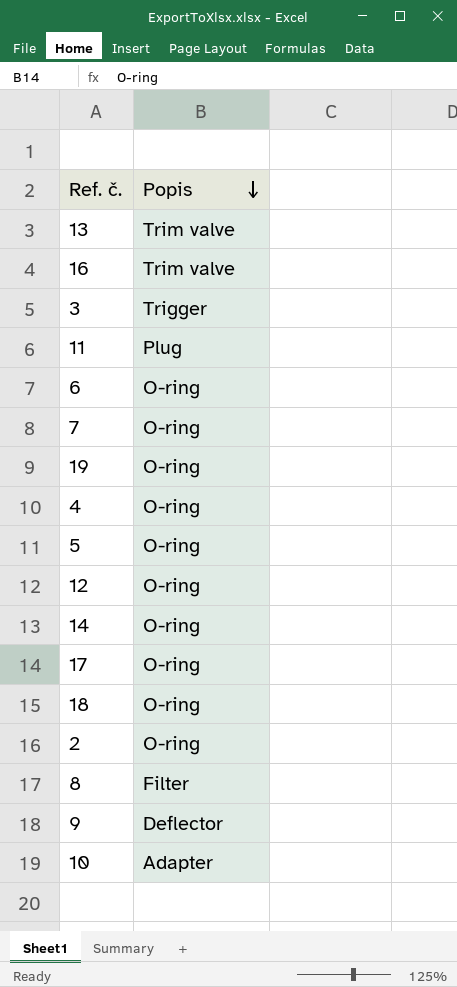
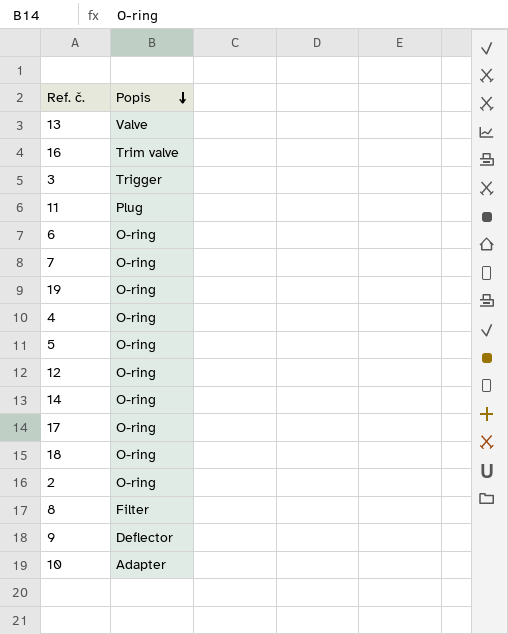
13 | Popis: Trim valve -> Valve

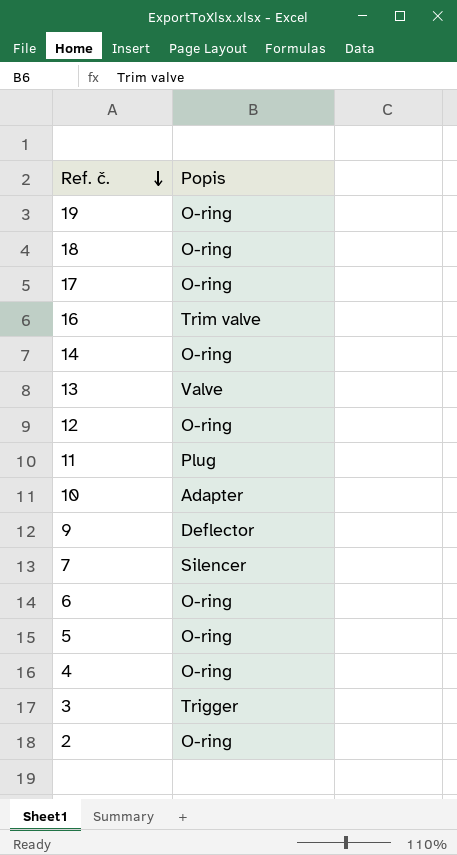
row order: Popis descending -> Ref. č. descending
row 8: Filter -> none
7 | Popis: O-ring -> Silencer

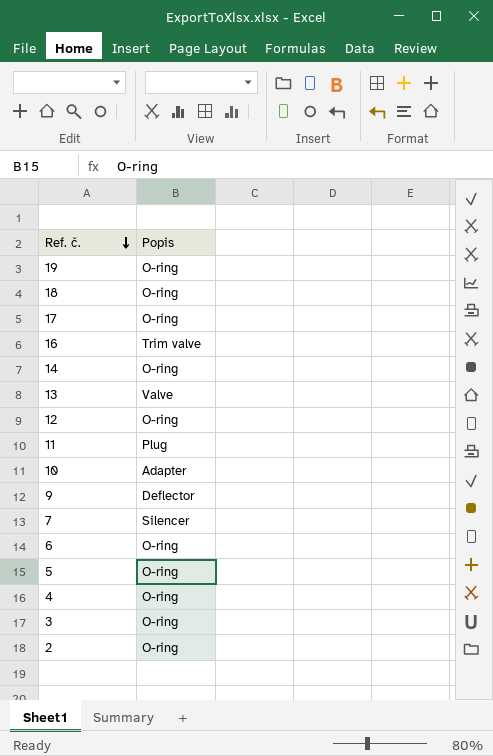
3 | Popis: Trigger -> O-ring

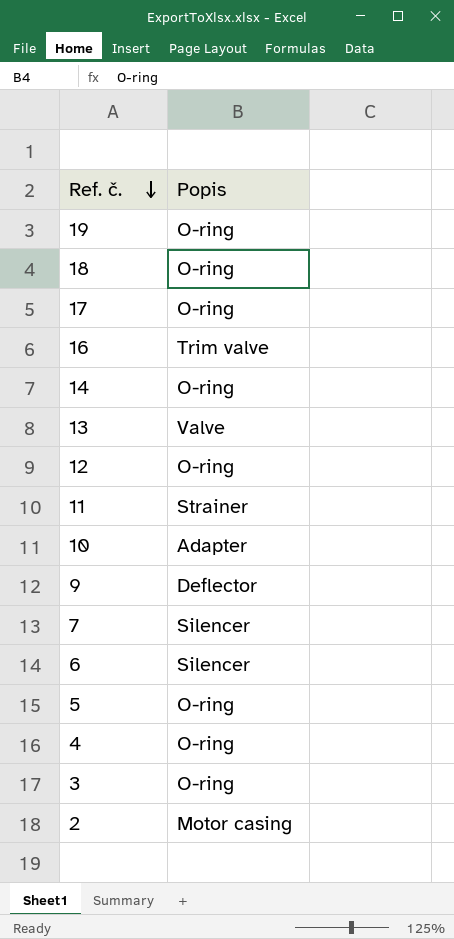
11 | Popis: Plug -> Strainer
6 | Popis: O-ring -> Silencer
2 | Popis: O-ring -> Motor casing

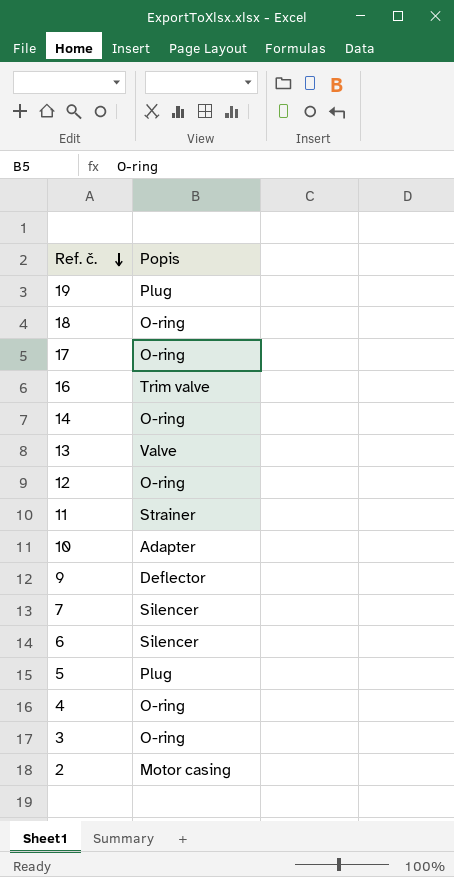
19 | Popis: O-ring -> Plug
5 | Popis: O-ring -> Plug

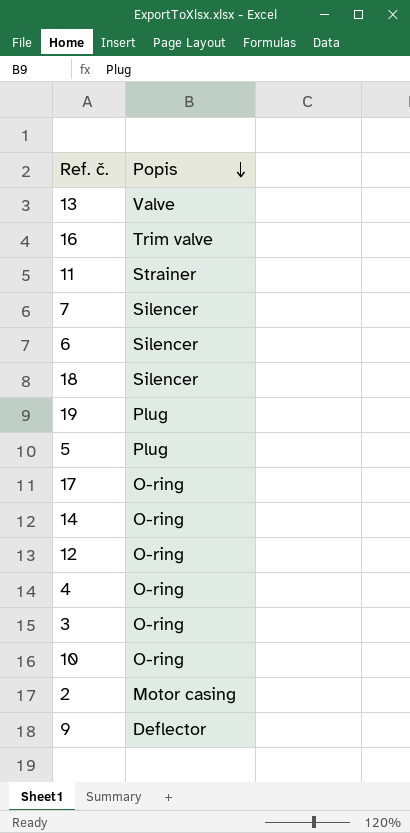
row order: Ref. č. descending -> Popis descending
18 | Popis: O-ring -> Silencer
10 | Popis: Adapter -> O-ring

